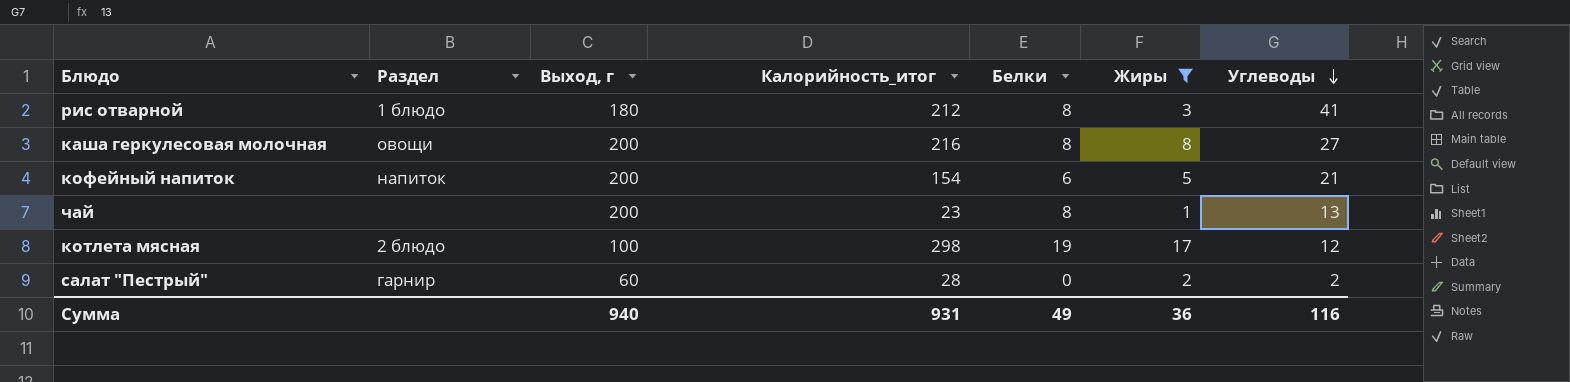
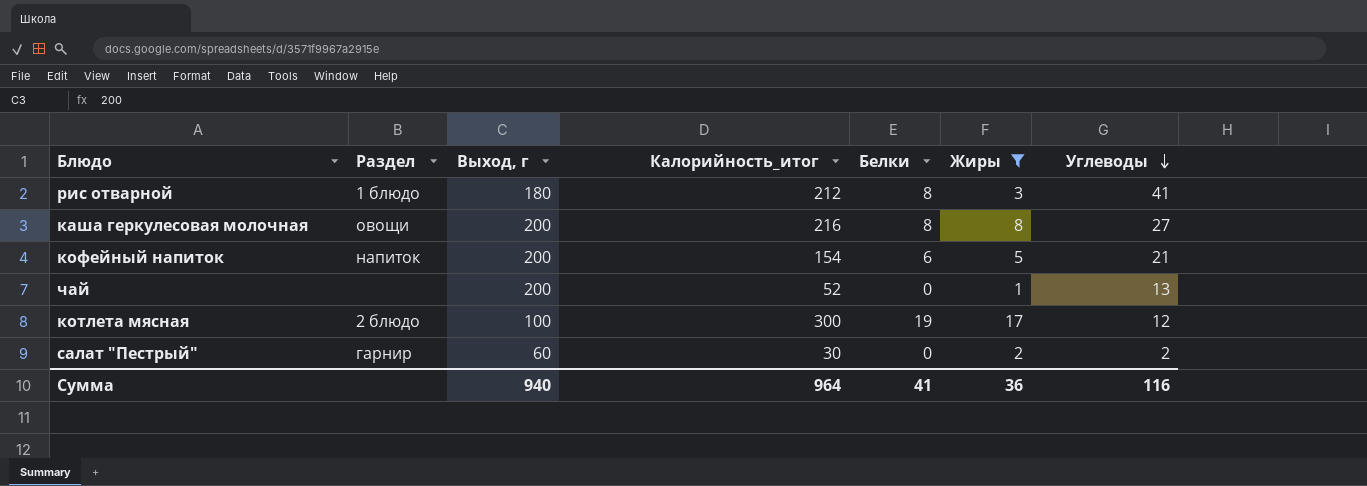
чай | Калорийность_итог: 23 -> 52
чай | Белки: 8 -> 0
котлета мясная | Калорийность_итог: 298 -> 300
салат "Пестрый" | Калорийность_итог: 28 -> 30
Сумма | Калорийность_итог: 931 -> 964
Сумма | Белки: 49 -> 41

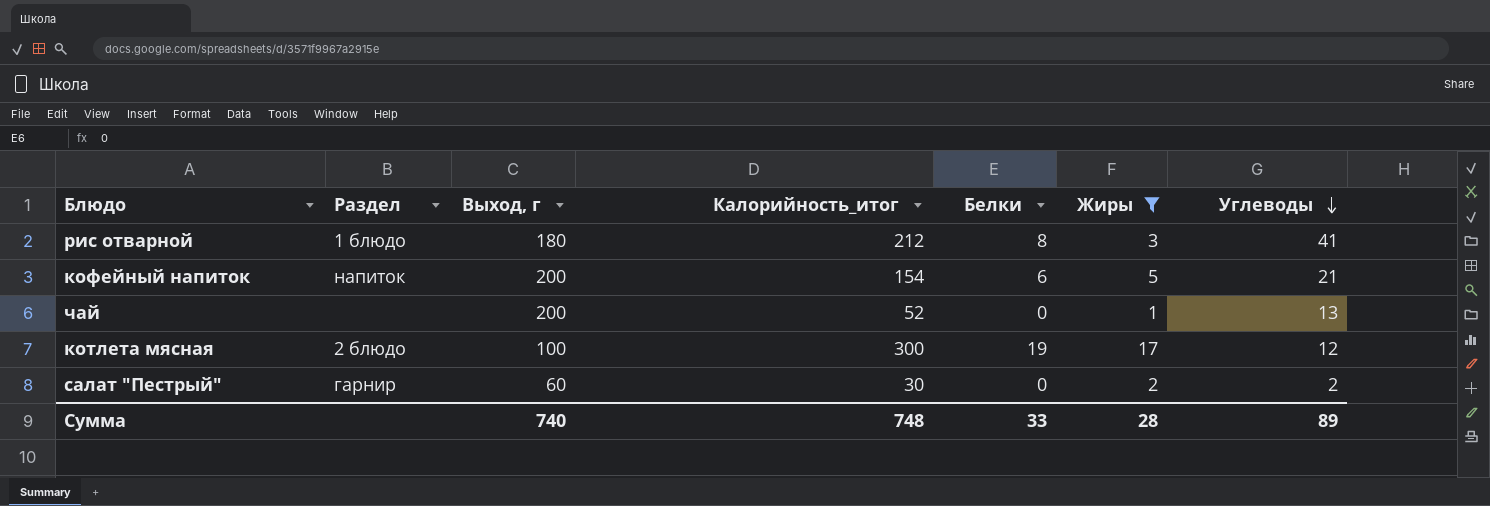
row каша геркулесовая молочная: овощи | 200 | 216 | 8 | 8 | 27 -> none
Сумма | Выход, г: 940 -> 740
Сумма | Калорийность_итог: 964 -> 748
Сумма | Белки: 41 -> 33
Сумма | Жиры: 36 -> 28
Сумма | Углеводы: 116 -> 89

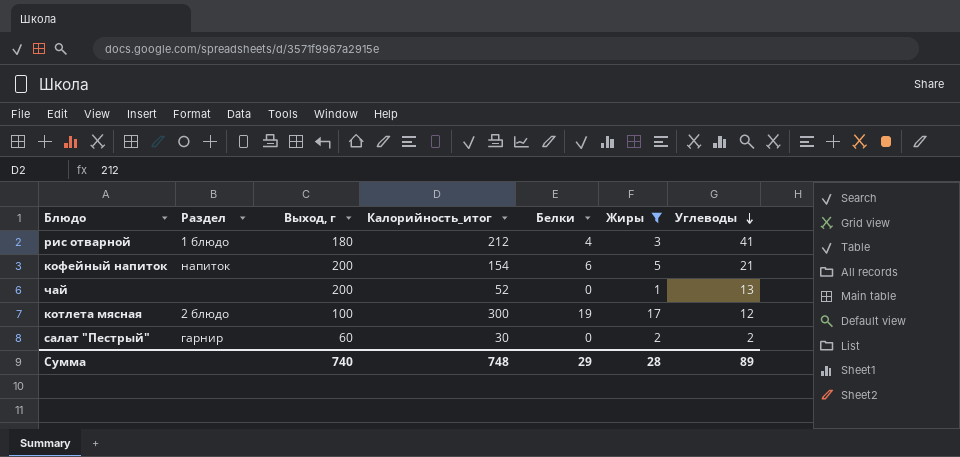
рис отварной | Белки: 8 -> 4
Сумма | Белки: 33 -> 29

